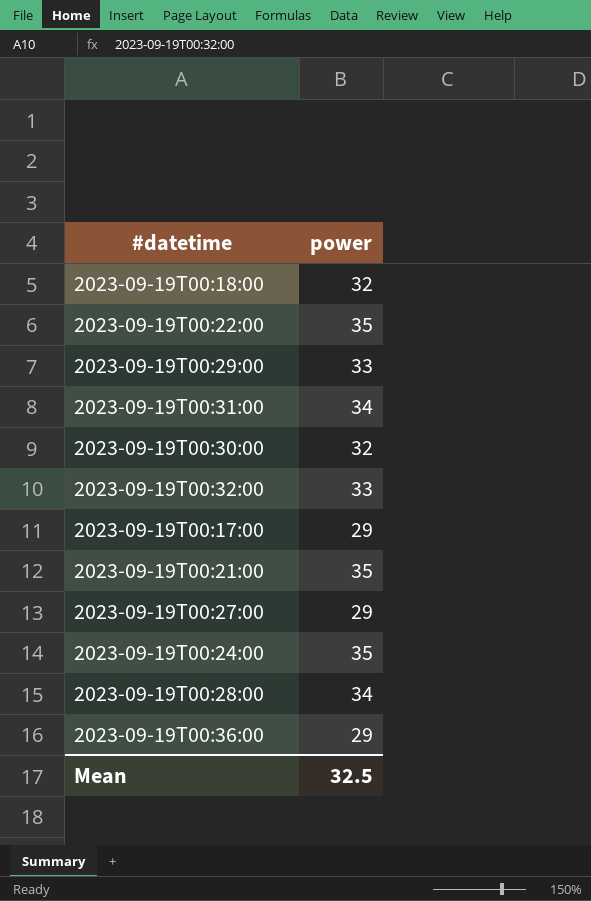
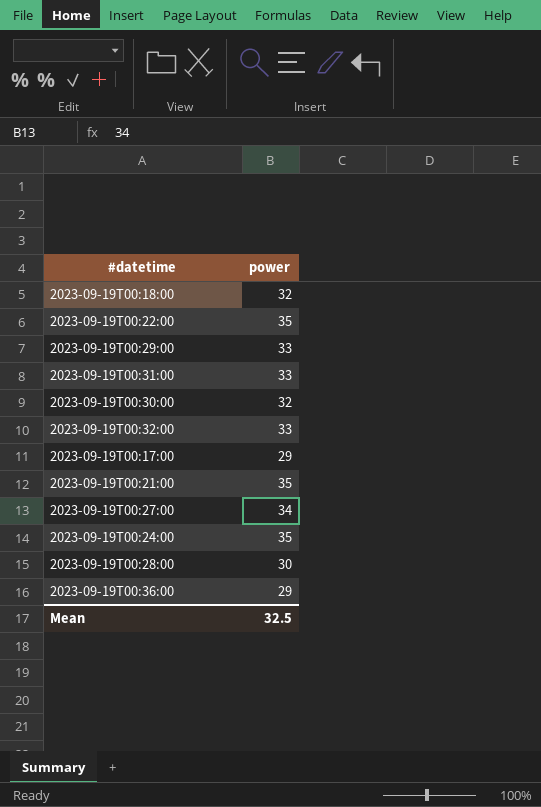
2023-09-19T00:31:00 | power: 34 -> 33
2023-09-19T00:27:00 | power: 29 -> 34
2023-09-19T00:28:00 | power: 34 -> 30

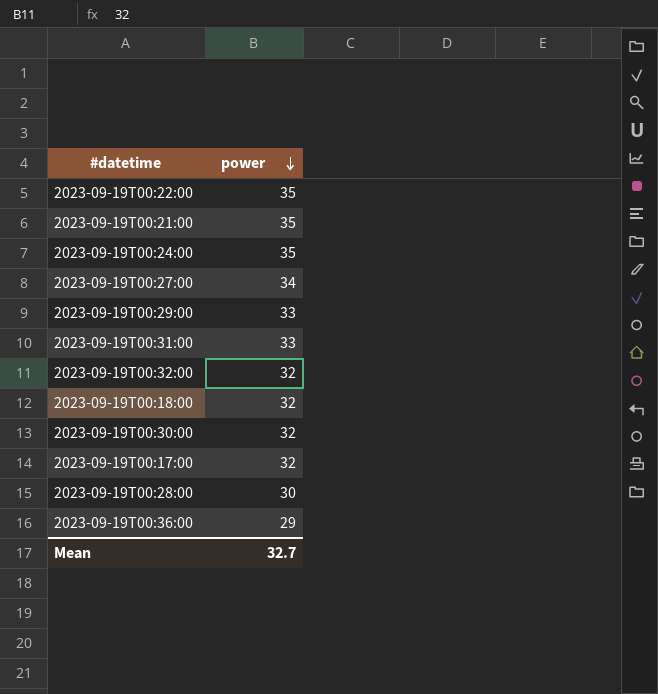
row order: none -> power descending
2023-09-19T00:32:00 | power: 33 -> 32
2023-09-19T00:17:00 | power: 29 -> 32
Mean | power: 32.5 -> 32.7

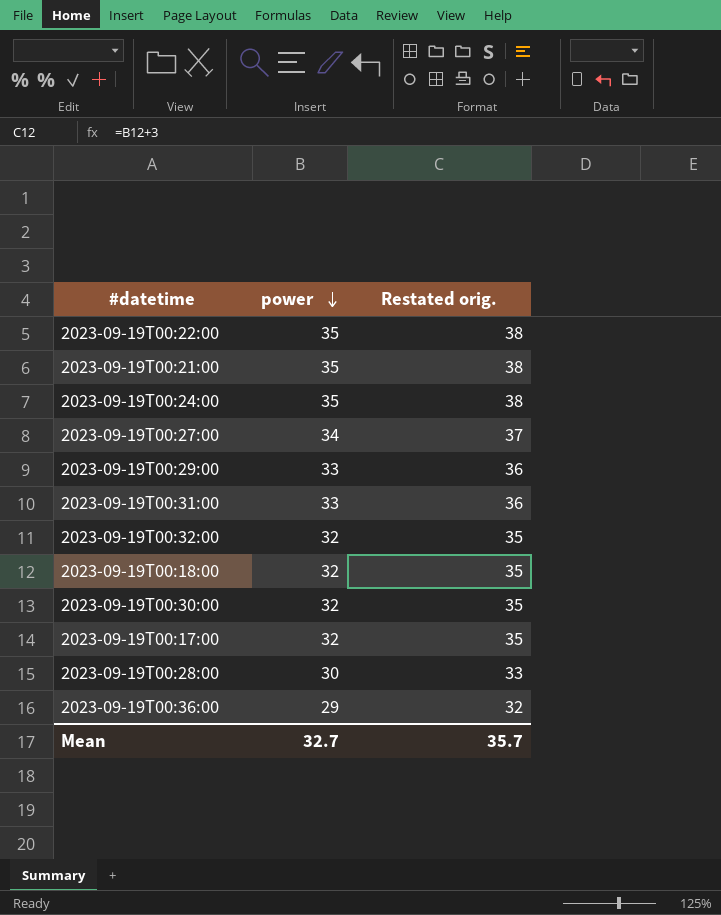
column Restated orig. | formula: none -> [power] + 3

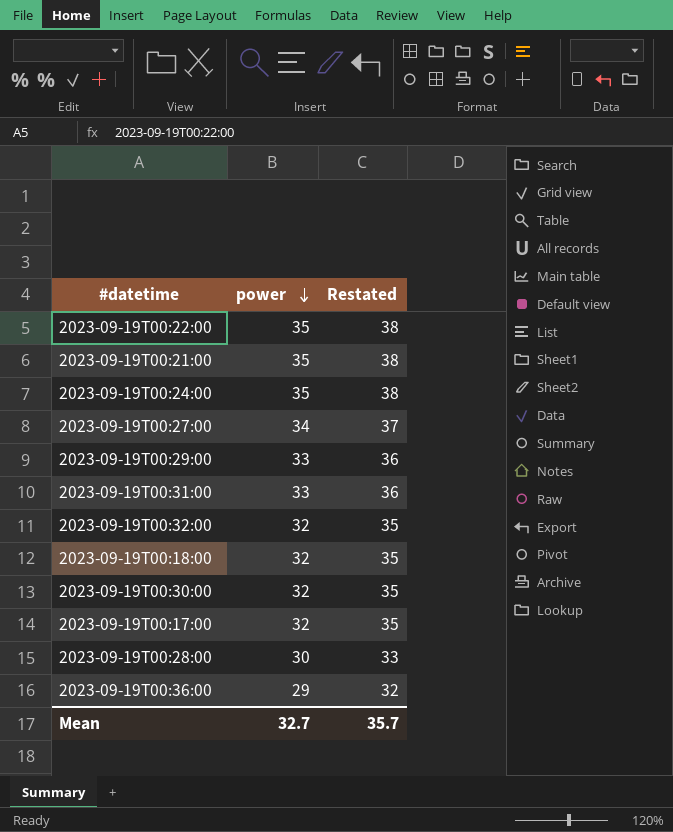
column name: Restated orig. -> Restated

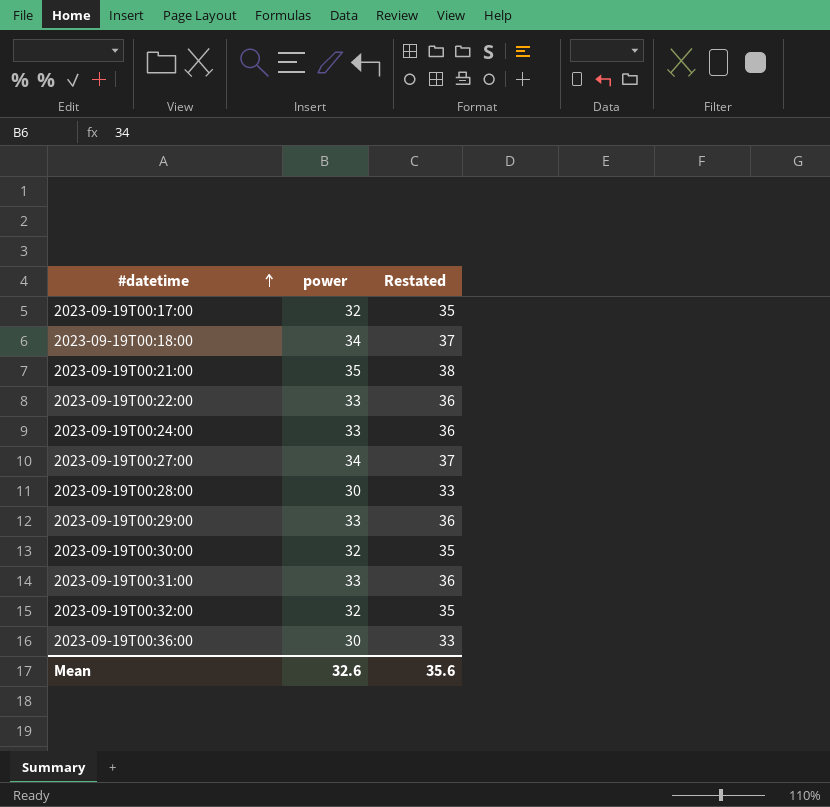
row order: power descending -> #datetime ascending
2023-09-19T00:18:00 | power: 32 -> 34
2023-09-19T00:18:00 | Restated: 35 -> 37
2023-09-19T00:22:00 | power: 35 -> 33
2023-09-19T00:22:00 | Restated: 38 -> 36
2023-09-19T00:24:00 | power: 35 -> 33
2023-09-19T00:24:00 | Restated: 38 -> 36
2023-09-19T00:36:00 | power: 29 -> 30
2023-09-19T00:36:00 | Restated: 32 -> 33
Mean | power: 32.7 -> 32.6
Mean | Restated: 35.7 -> 35.6

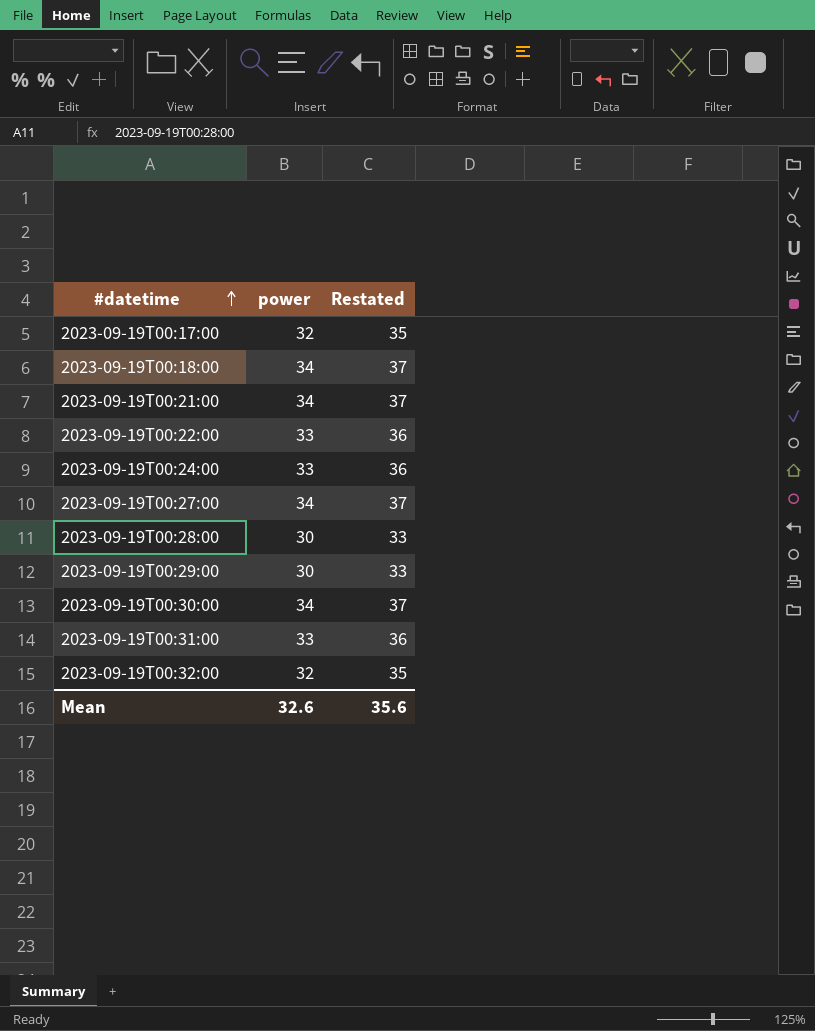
row 2023-09-19T00:36:00: 30 | 33 -> none
2023-09-19T00:21:00 | power: 35 -> 34
2023-09-19T00:21:00 | Restated: 38 -> 37
2023-09-19T00:29:00 | power: 33 -> 30
2023-09-19T00:29:00 | Restated: 36 -> 33
2023-09-19T00:30:00 | power: 32 -> 34
2023-09-19T00:30:00 | Restated: 35 -> 37

